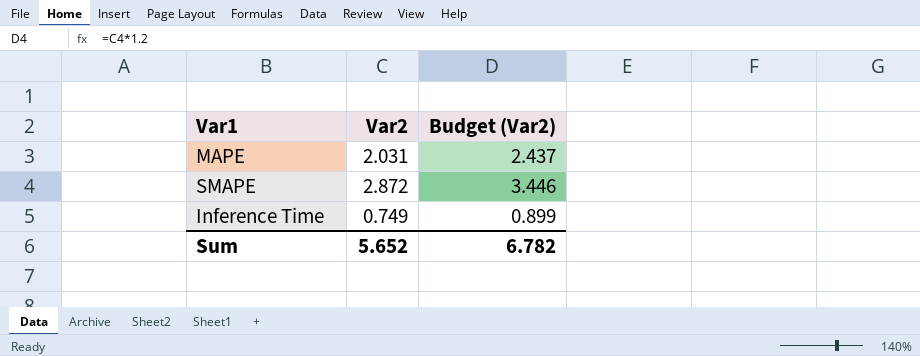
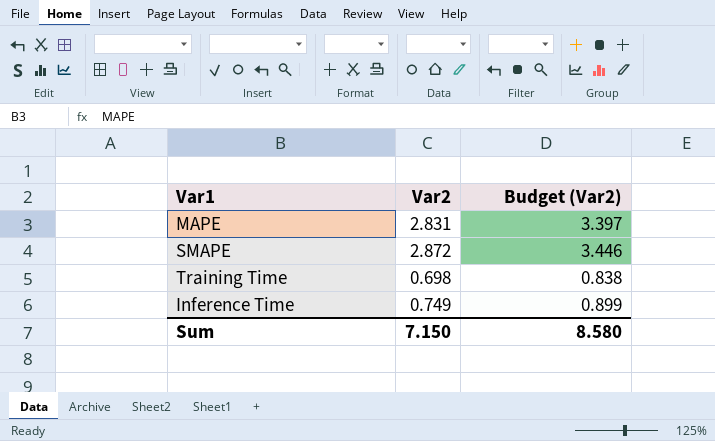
MAPE | Var2: 2.031 -> 2.831
MAPE | Budget (Var2): 2.437 -> 3.397
row Training Time: none -> 0.698 | 0.838
Sum | Var2: 5.652 -> 7.150
Sum | Budget (Var2): 6.782 -> 8.580

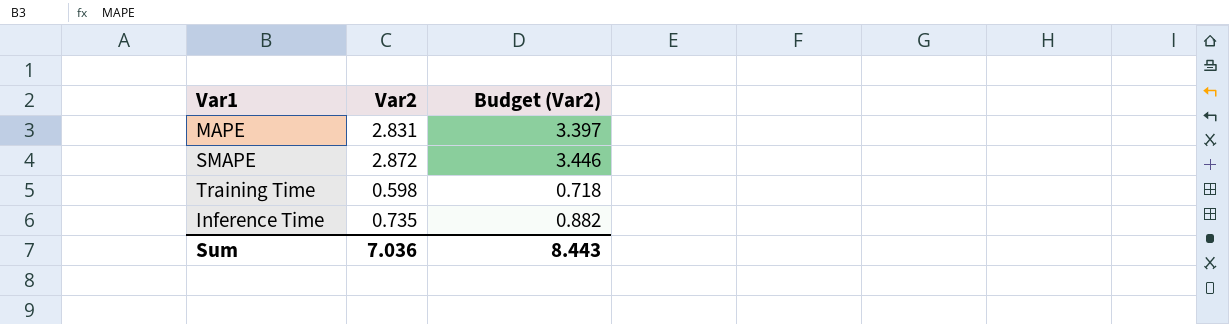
Training Time | Var2: 0.698 -> 0.598
Training Time | Budget (Var2): 0.838 -> 0.718
Inference Time | Var2: 0.749 -> 0.735
Inference Time | Budget (Var2): 0.899 -> 0.882
Sum | Var2: 7.150 -> 7.036
Sum | Budget (Var2): 8.580 -> 8.443

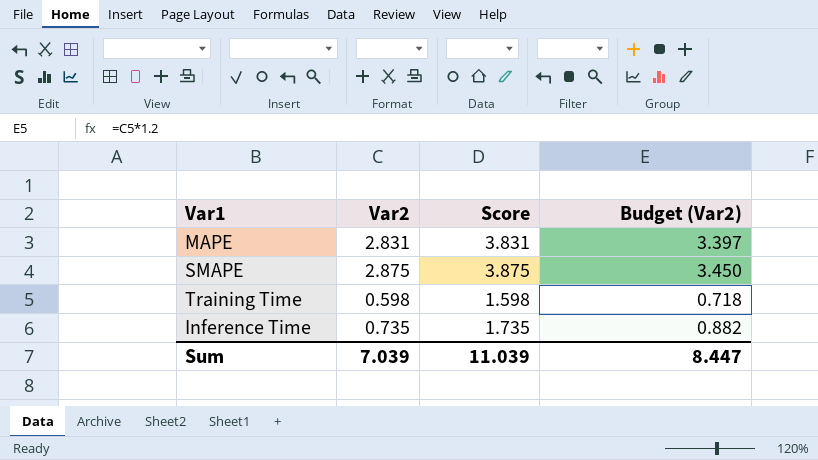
column Score | formula: none -> [Var2] + 1
SMAPE | Var2: 2.872 -> 2.875
SMAPE | Budget (Var2): 3.446 -> 3.450
Sum | Var2: 7.036 -> 7.039
Sum | Budget (Var2): 8.443 -> 8.447

